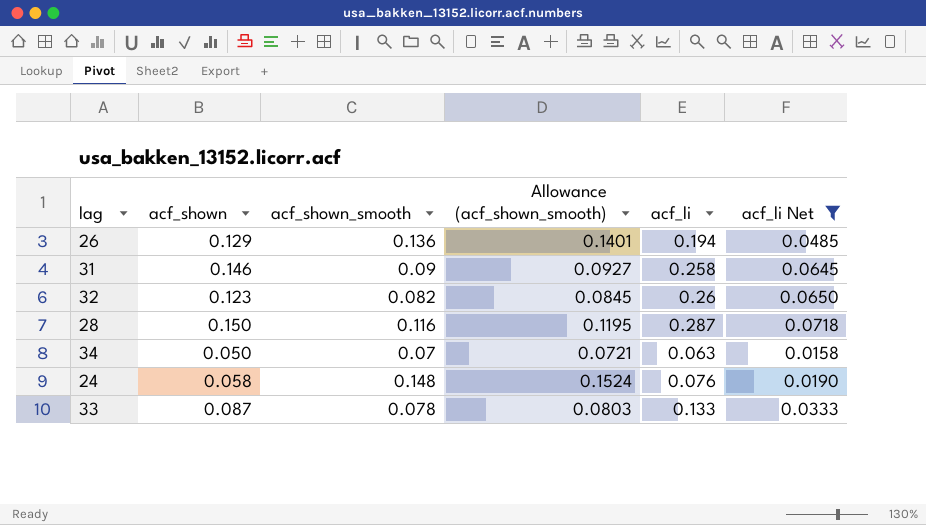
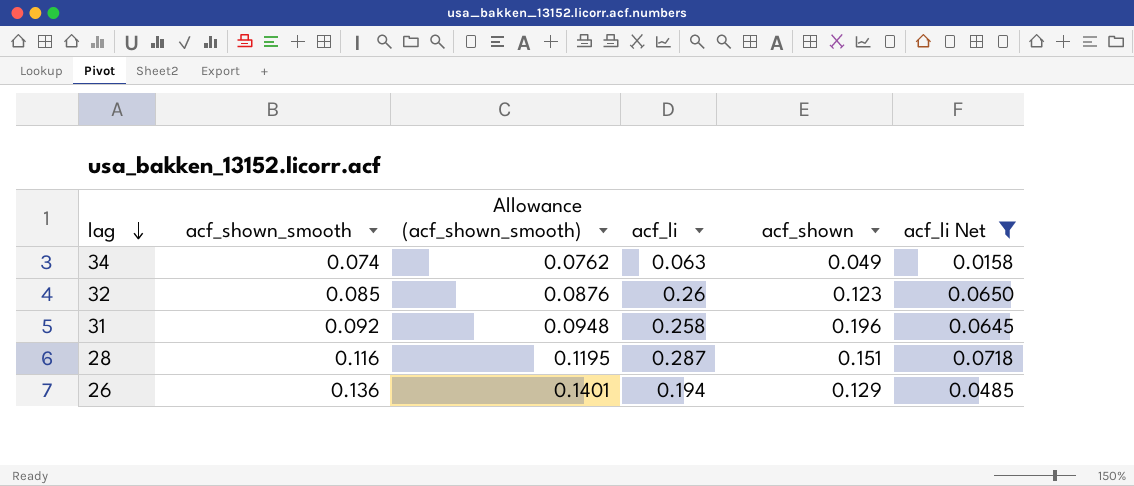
row order: none -> lag descending
column acf_shown | position: 2 -> 5
row 24: 0.058 | 0.148 | 0.1524 | 0.076 | 0.0190 -> none
row 33: 0.087 | 0.078 | 0.0803 | 0.133 | 0.0333 -> none
34 | acf_shown_smooth: 0.07 -> 0.074
34 | Allowance (acf_shown_smooth): 0.0721 -> 0.0762
34 | acf_shown: 0.050 -> 0.049
32 | acf_shown_smooth: 0.082 -> 0.085
32 | Allowance (acf_shown_smooth): 0.0845 -> 0.0876
31 | acf_shown_smooth: 0.09 -> 0.092
31 | Allowance (acf_shown_smooth): 0.0927 -> 0.0948
31 | acf_shown: 0.146 -> 0.196
28 | acf_shown: 0.150 -> 0.151

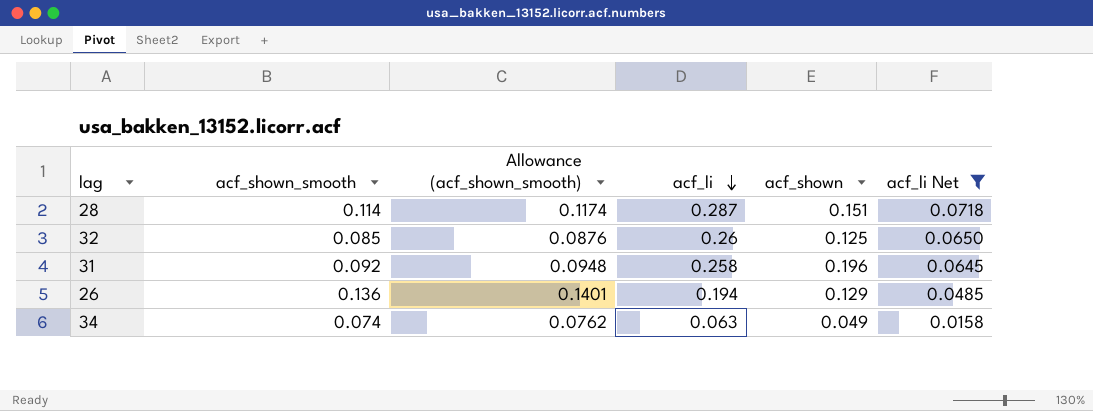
row order: lag descending -> acf_li descending
28 | acf_shown_smooth: 0.116 -> 0.114
28 | Allowance (acf_shown_smooth): 0.1195 -> 0.1174
32 | acf_shown: 0.123 -> 0.125

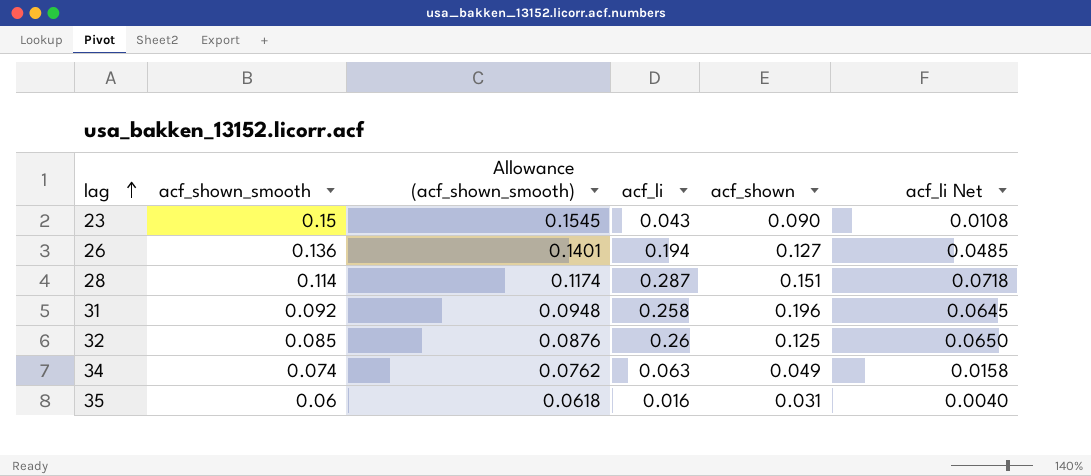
filter: acf_li Net >= 0.0158 -> none
row order: acf_li descending -> lag ascending
26 | acf_shown: 0.129 -> 0.127

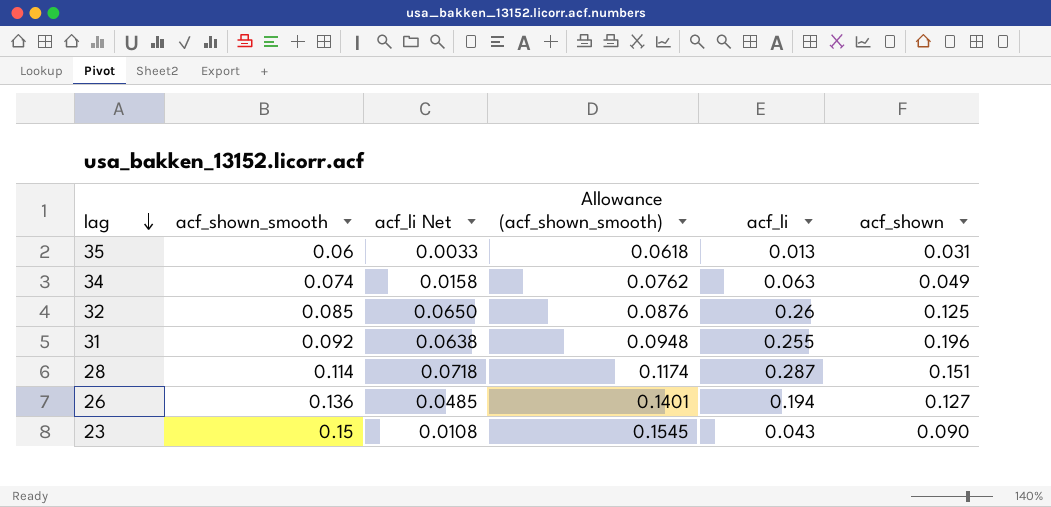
row order: lag ascending -> lag descending
column acf_li Net | position: 6 -> 3
35 | acf_li Net: 0.0040 -> 0.0033
35 | acf_li: 0.016 -> 0.013
31 | acf_li Net: 0.0645 -> 0.0638
31 | acf_li: 0.258 -> 0.255

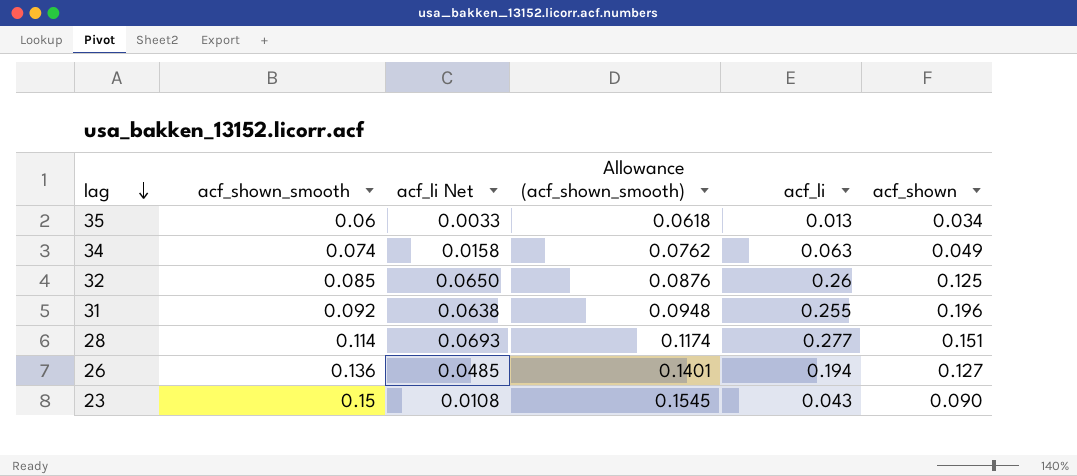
35 | acf_shown: 0.031 -> 0.034
28 | acf_li Net: 0.0718 -> 0.0693
28 | acf_li: 0.287 -> 0.277

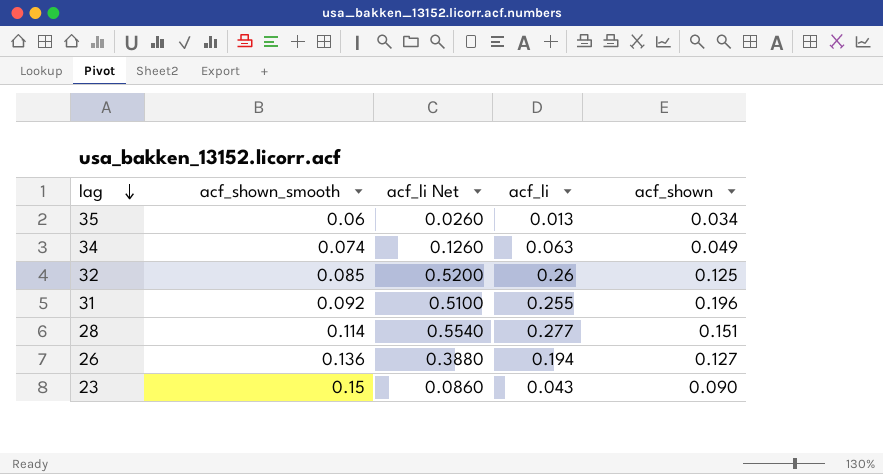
column Allowance (acf_shown_smooth) | formula: [acf_shown_smooth] * 1.03 -> none
column acf_li Net | formula: [acf_li] * 0.25 -> [acf_li] * 2

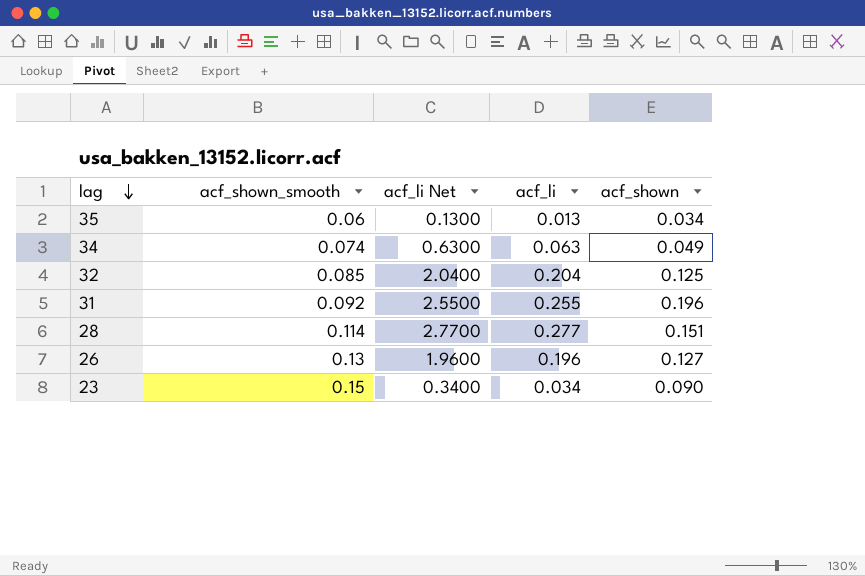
column acf_li Net | formula: [acf_li] * 2 -> [acf_li] * 10
32 | acf_li: 0.26 -> 0.204
26 | acf_shown_smooth: 0.136 -> 0.13
26 | acf_li: 0.194 -> 0.196
23 | acf_li: 0.043 -> 0.034

